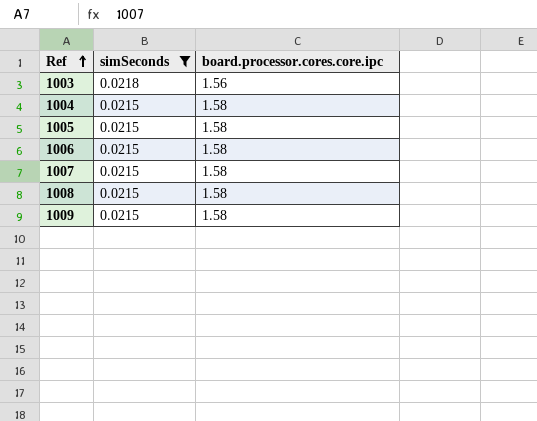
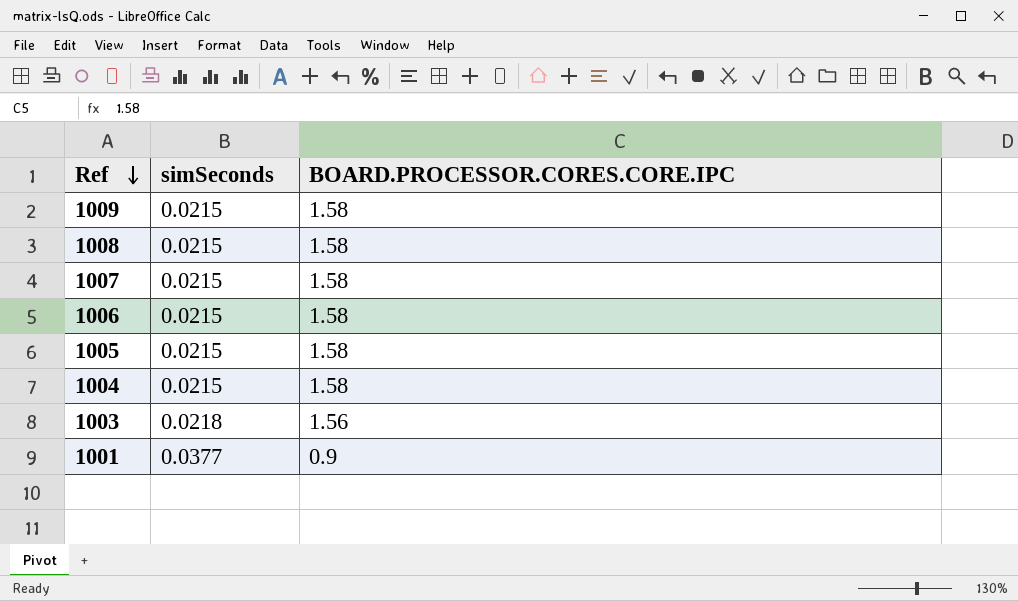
filter: simSeconds != 0.0377 -> none
row order: Ref ascending -> Ref descending
column name: board.processor.cores.core.ipc -> BOARD.PROCESSOR.CORES.CORE.IPC

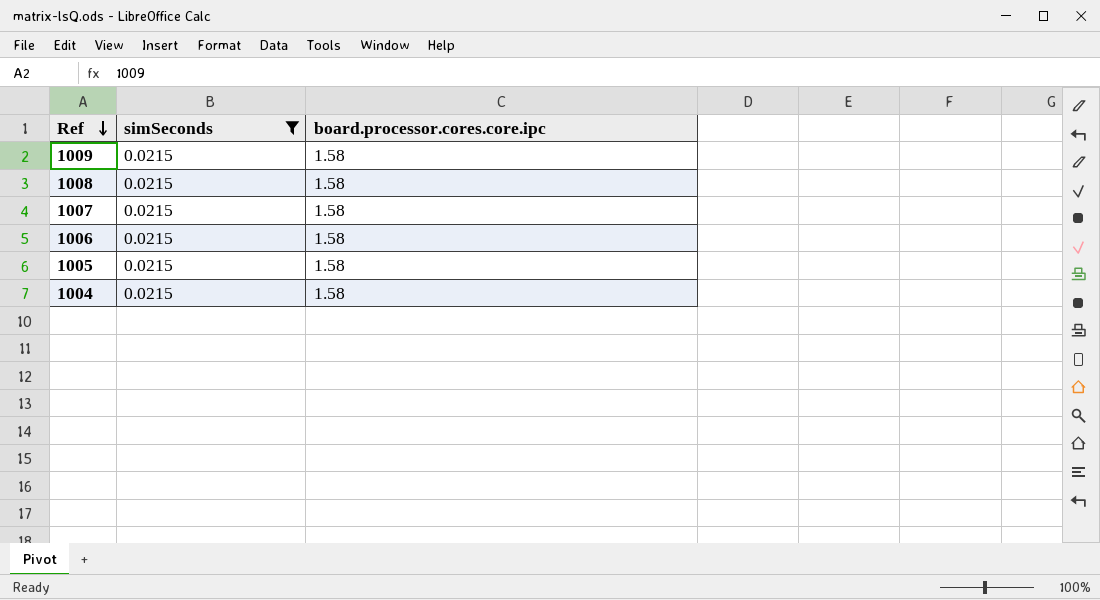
filter: none -> simSeconds = 0.0215
column name: BOARD.PROCESSOR.CORES.CORE.IPC -> board.processor.cores.core.ipc

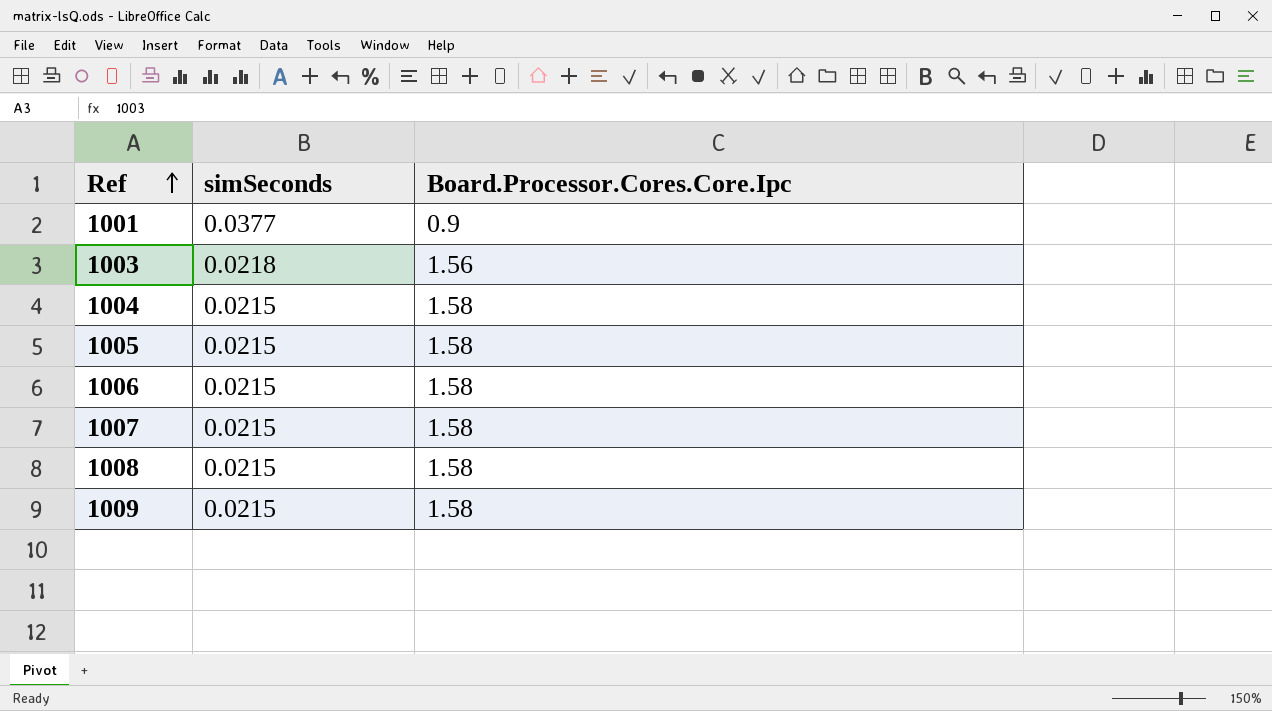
filter: simSeconds = 0.0215 -> none
row order: Ref descending -> Ref ascending
column name: board.processor.cores.core.ipc -> Board.Processor.Cores.Core.Ipc

